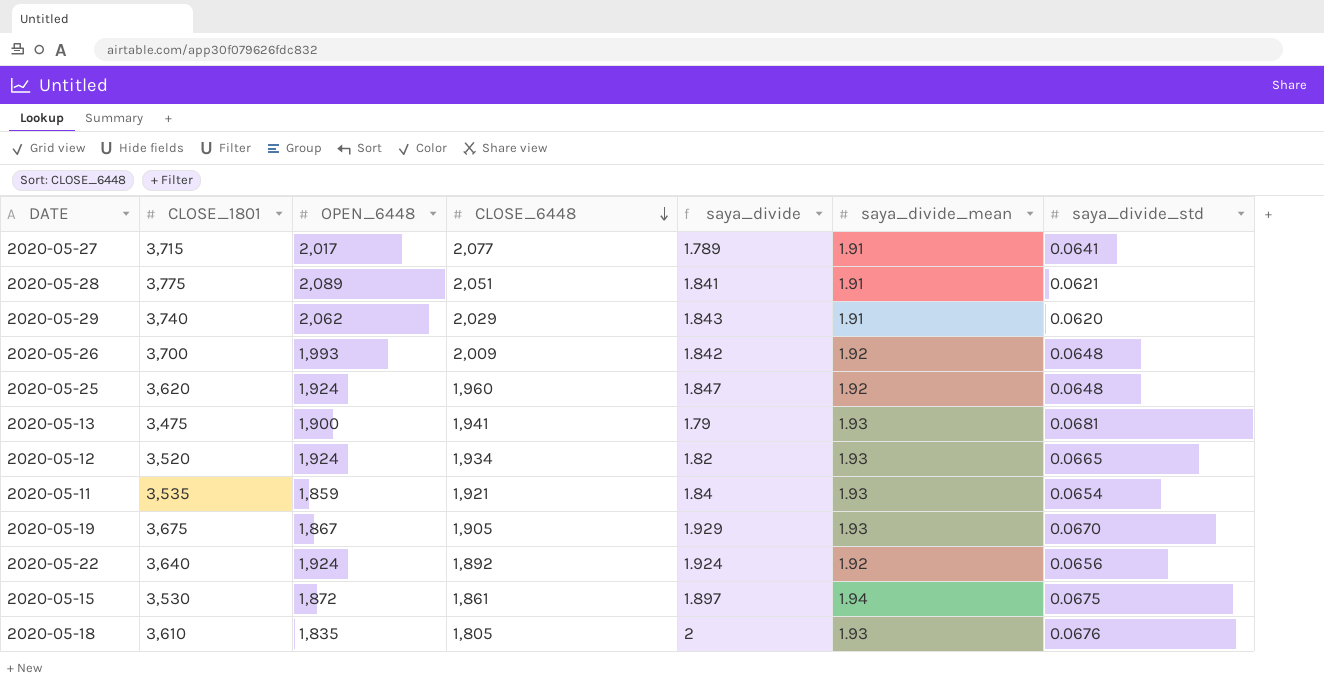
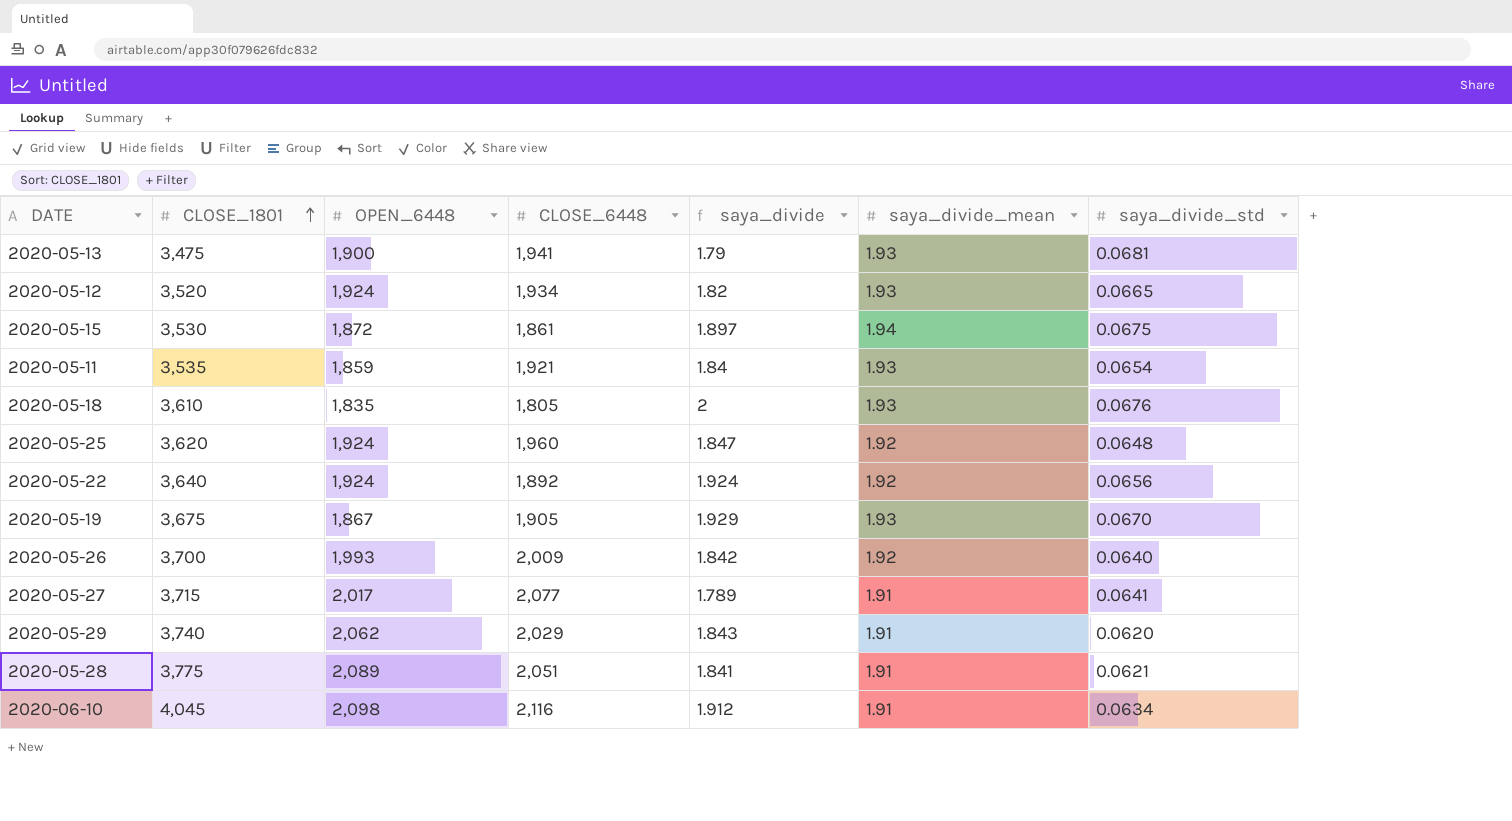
row order: CLOSE_6448 descending -> CLOSE_1801 ascending
2020-05-26 | saya_divide_std: 0.0648 -> 0.0640
row 2020-06-10: none -> 4,045 | 2,098 | 2,116 | 1.912 | 1.91 | 0.0634

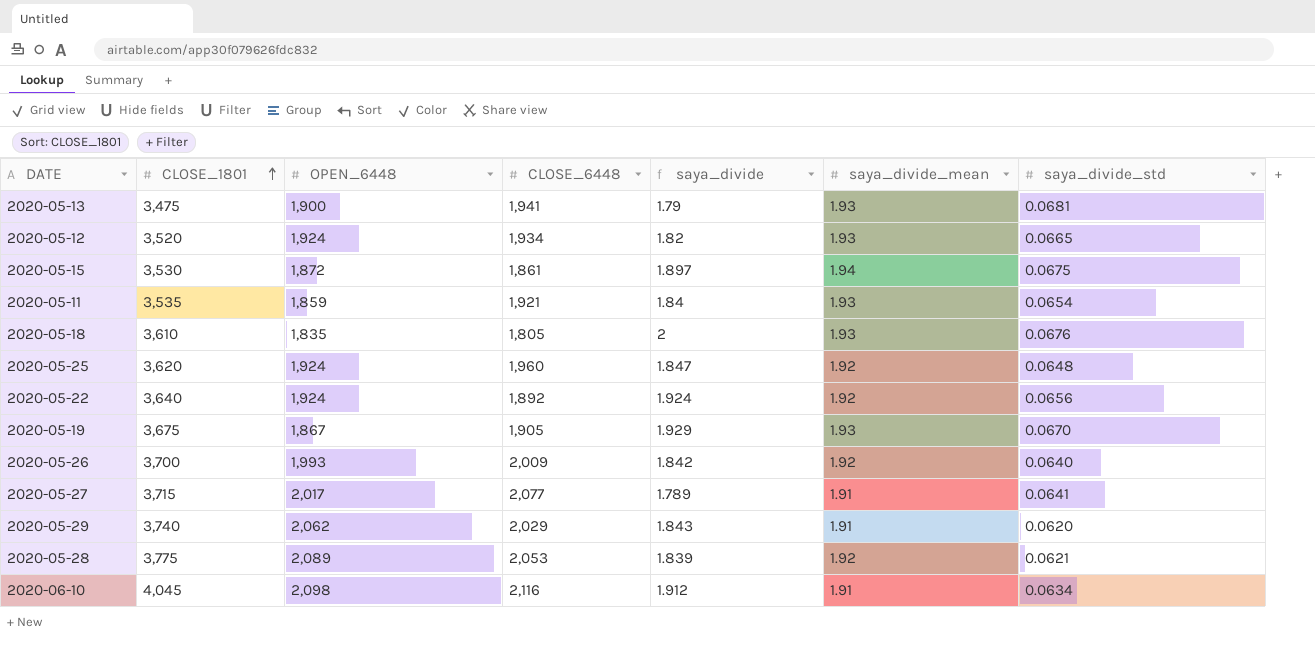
2020-05-28 | CLOSE_6448: 2,051 -> 2,053
2020-05-28 | saya_divide: 1.841 -> 1.839
2020-05-28 | saya_divide_mean: 1.91 -> 1.92

